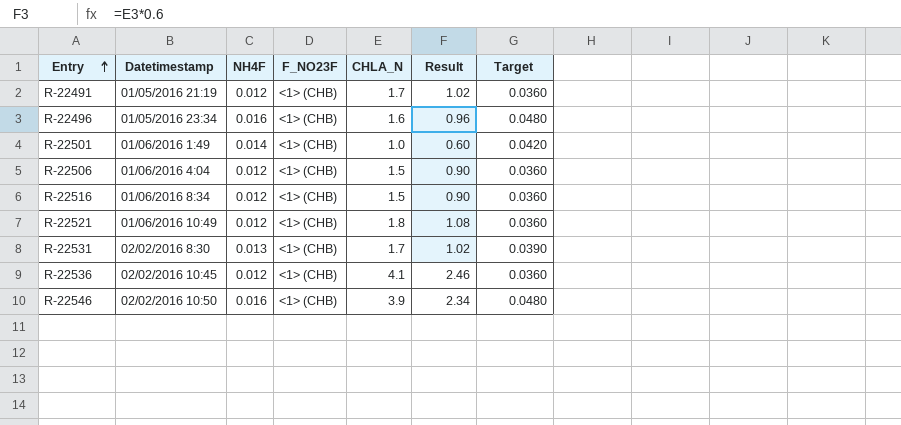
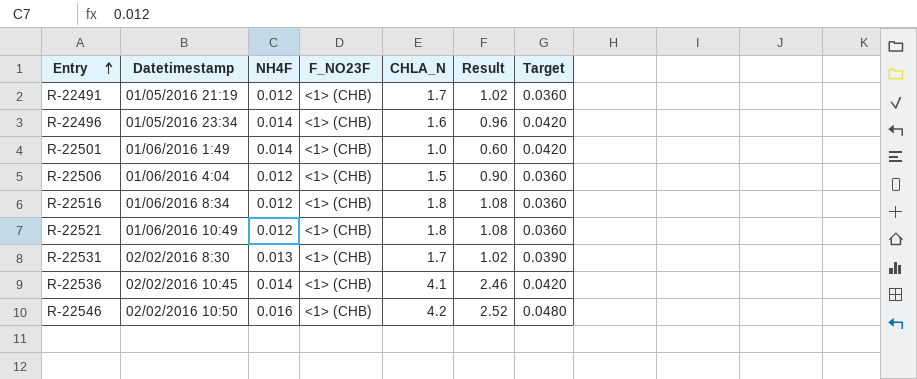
R-22496 | NH4F: 0.016 -> 0.014
R-22496 | Target: 0.0480 -> 0.0420
R-22516 | CHLA_N: 1.5 -> 1.8
R-22516 | Result: 0.90 -> 1.08
R-22536 | NH4F: 0.012 -> 0.014
R-22536 | Target: 0.0360 -> 0.0420
R-22546 | CHLA_N: 3.9 -> 4.2
R-22546 | Result: 2.34 -> 2.52

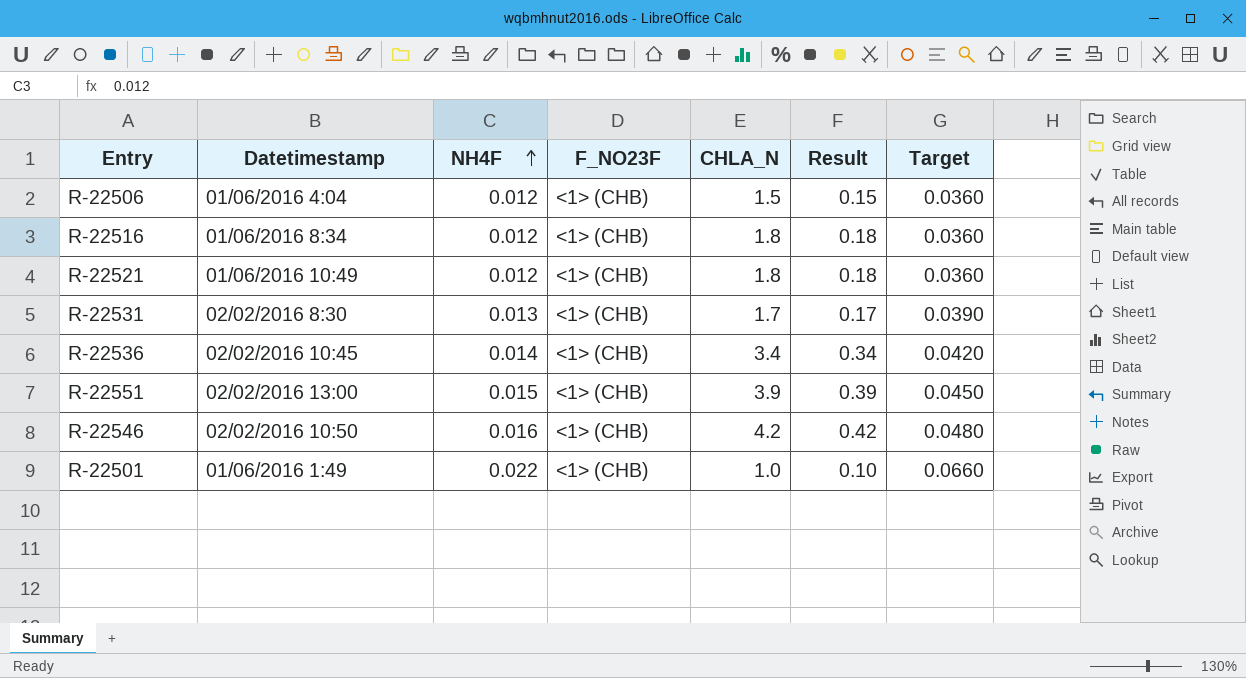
row order: Entry ascending -> NH4F ascending
column Result | formula: [CHLA_N] * 0.6 -> [CHLA_N] * 0.1
row R-22491: 01/05/2016 21:19 | 0.012 | <1> (CHB) | 1.7 | 1.02 | 0.0360 -> none
row R-22496: 01/05/2016 23:34 | 0.014 | <1> (CHB) | 1.6 | 0.96 | 0.0420 -> none
R-22536 | CHLA_N: 4.1 -> 3.4
row R-22551: none -> 02/02/2016 13:00 | 0.015 | <1> (CHB) | 3.9 | 0.39 | 0.0450
R-22501 | NH4F: 0.014 -> 0.022
R-22501 | Target: 0.0420 -> 0.0660

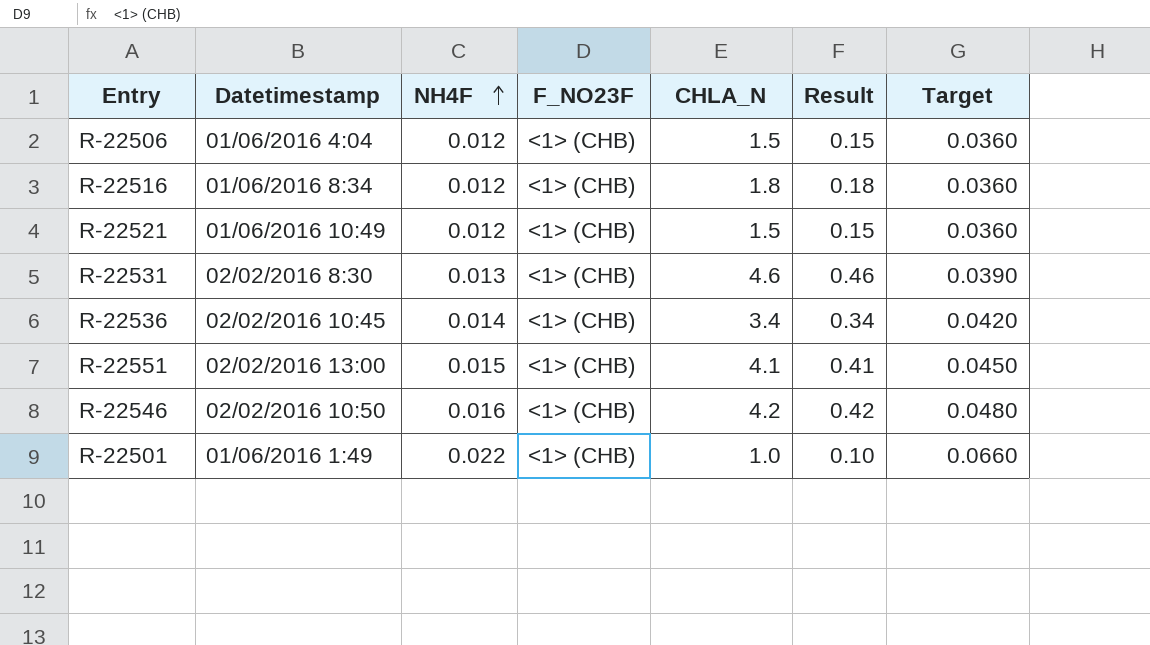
R-22521 | CHLA_N: 1.8 -> 1.5
R-22521 | Result: 0.18 -> 0.15
R-22531 | CHLA_N: 1.7 -> 4.6
R-22531 | Result: 0.17 -> 0.46
R-22551 | CHLA_N: 3.9 -> 4.1
R-22551 | Result: 0.39 -> 0.41

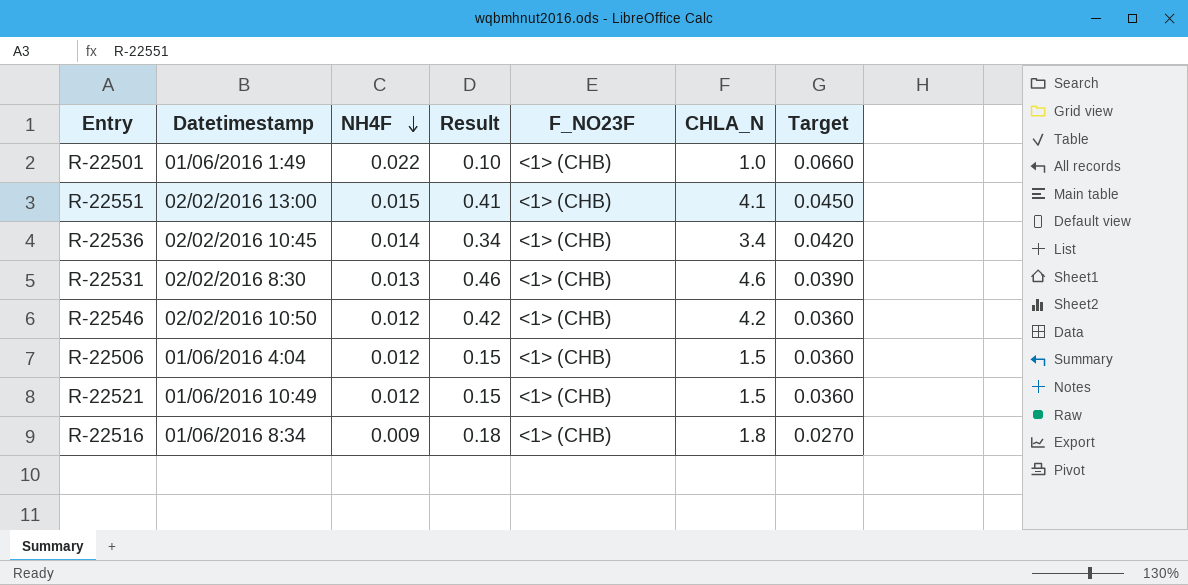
row order: NH4F ascending -> NH4F descending
column Result | position: 6 -> 4
R-22546 | NH4F: 0.016 -> 0.012
R-22546 | Target: 0.0480 -> 0.0360
R-22516 | NH4F: 0.012 -> 0.009
R-22516 | Target: 0.0360 -> 0.0270

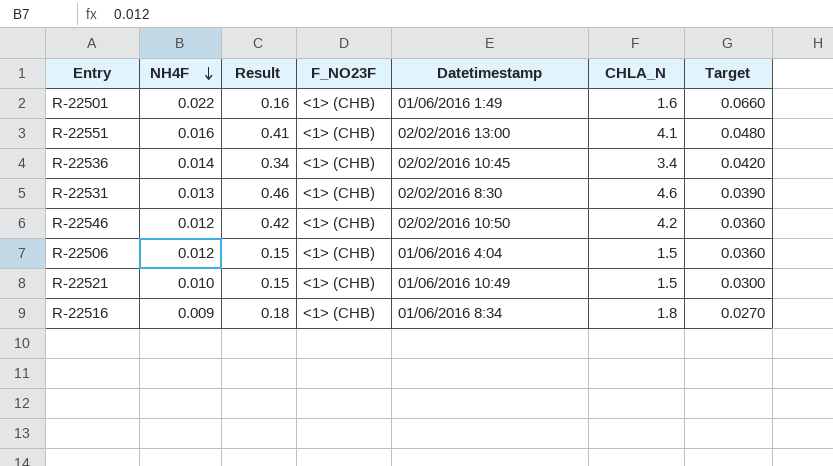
column Datetimestamp | position: 2 -> 5
R-22501 | Result: 0.10 -> 0.16
R-22501 | CHLA_N: 1.0 -> 1.6
R-22551 | NH4F: 0.015 -> 0.016
R-22551 | Target: 0.0450 -> 0.0480
R-22521 | NH4F: 0.012 -> 0.010
R-22521 | Target: 0.0360 -> 0.0300

